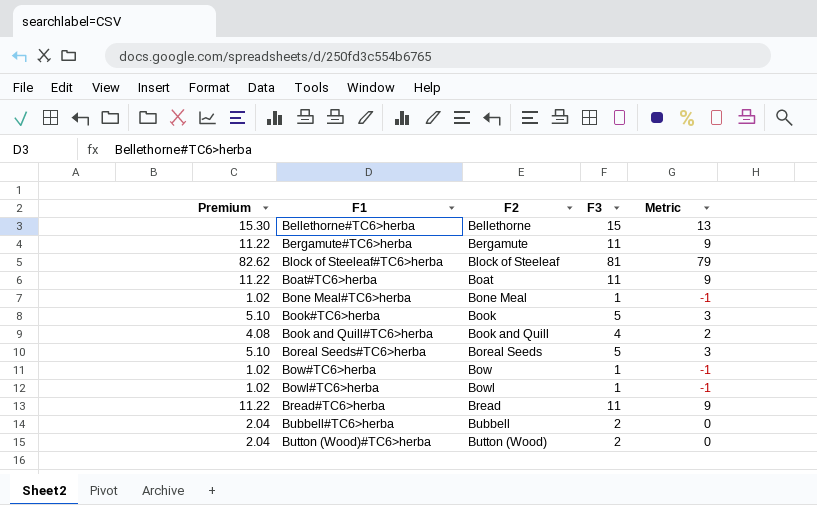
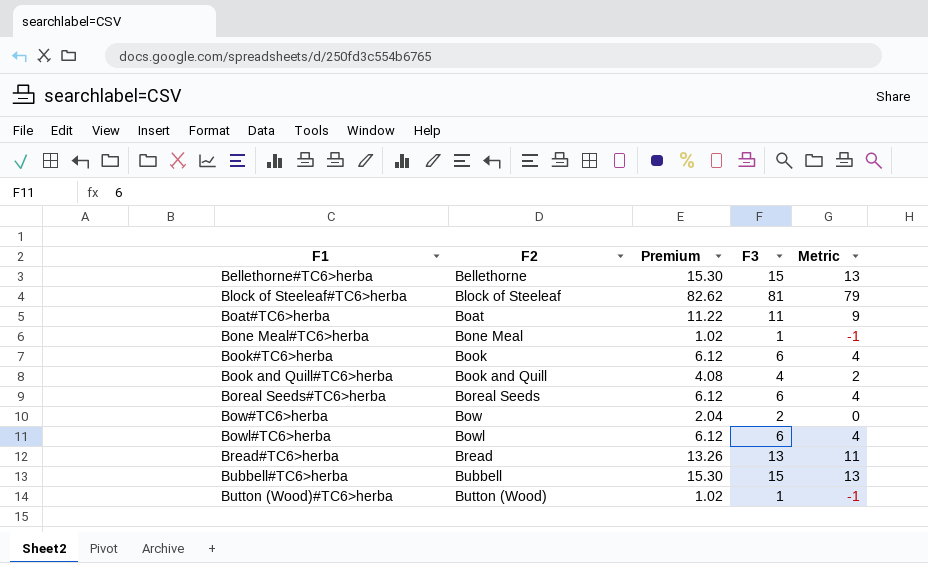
column Premium | position: 1 -> 3
row Bergamute#TC6>herba: 11.22 | Bergamute | 11 | 9 -> none
Book#TC6>herba | Premium: 5.10 -> 6.12
Book#TC6>herba | F3: 5 -> 6
Book#TC6>herba | Metric: 3 -> 4
Boreal Seeds#TC6>herba | Premium: 5.10 -> 6.12
Boreal Seeds#TC6>herba | F3: 5 -> 6
Boreal Seeds#TC6>herba | Metric: 3 -> 4
Bow#TC6>herba | Premium: 1.02 -> 2.04
Bow#TC6>herba | F3: 1 -> 2
Bow#TC6>herba | Metric: -1 -> 0
Bowl#TC6>herba | Premium: 1.02 -> 6.12
Bowl#TC6>herba | F3: 1 -> 6
Bowl#TC6>herba | Metric: -1 -> 4
Bread#TC6>herba | Premium: 11.22 -> 13.26
Bread#TC6>herba | F3: 11 -> 13
Bread#TC6>herba | Metric: 9 -> 11
Bubbell#TC6>herba | Premium: 2.04 -> 15.30
Bubbell#TC6>herba | F3: 2 -> 15
Bubbell#TC6>herba | Metric: 0 -> 13
Button (Wood)#TC6>herba | Premium: 2.04 -> 1.02
Button (Wood)#TC6>herba | F3: 2 -> 1
Button (Wood)#TC6>herba | Metric: 0 -> -1

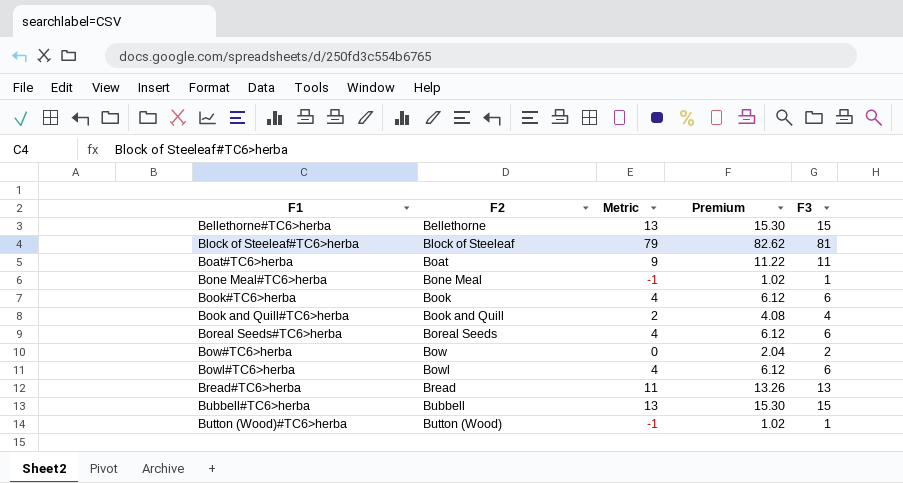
column Metric | position: 5 -> 3

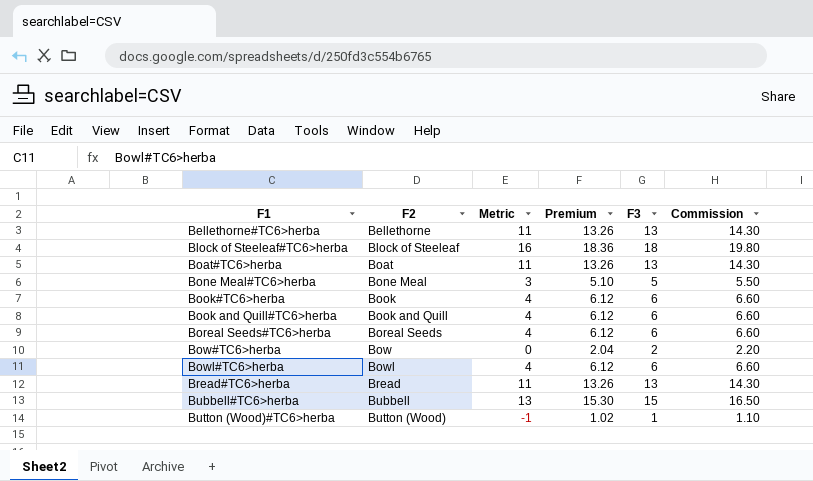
column Commission | formula: none -> [F3] * 1.1
Bellethorne#TC6>herba | Metric: 13 -> 11
Bellethorne#TC6>herba | Premium: 15.30 -> 13.26
Bellethorne#TC6>herba | F3: 15 -> 13
Block of Steeleaf#TC6>herba | Metric: 79 -> 16
Block of Steeleaf#TC6>herba | Premium: 82.62 -> 18.36
Block of Steeleaf#TC6>herba | F3: 81 -> 18
Boat#TC6>herba | Metric: 9 -> 11
Boat#TC6>herba | Premium: 11.22 -> 13.26
Boat#TC6>herba | F3: 11 -> 13
Bone Meal#TC6>herba | Metric: -1 -> 3
Bone Meal#TC6>herba | Premium: 1.02 -> 5.10
Bone Meal#TC6>herba | F3: 1 -> 5
Book and Quill#TC6>herba | Metric: 2 -> 4
Book and Quill#TC6>herba | Premium: 4.08 -> 6.12
Book and Quill#TC6>herba | F3: 4 -> 6

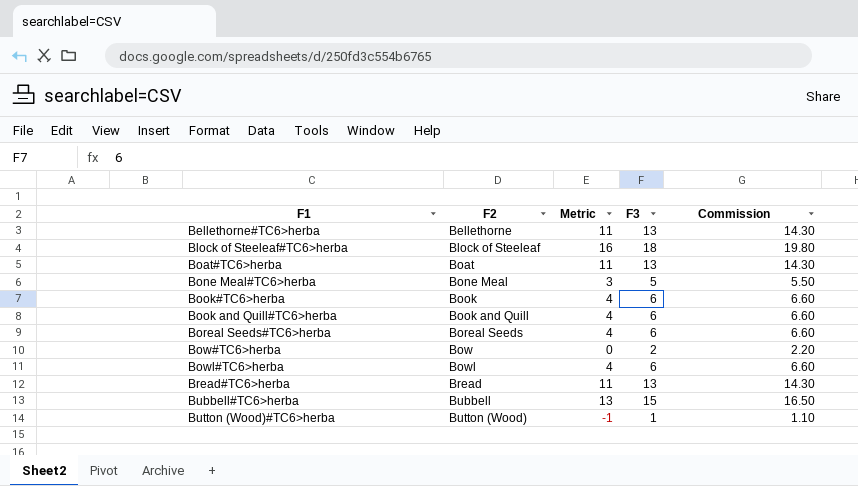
column Premium | formula: [F3] * 1.02 -> none

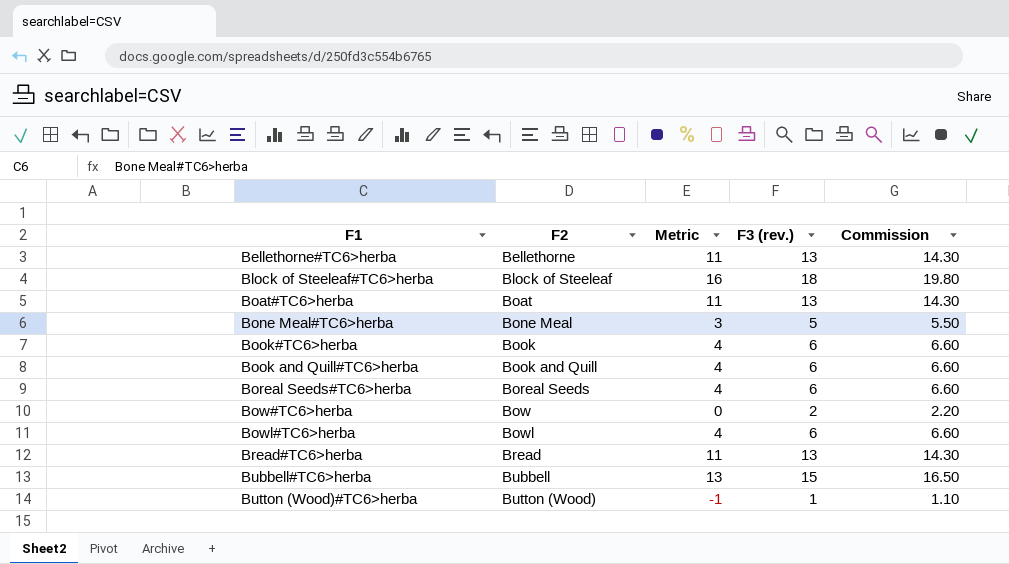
column name: F3 -> F3 (rev.)

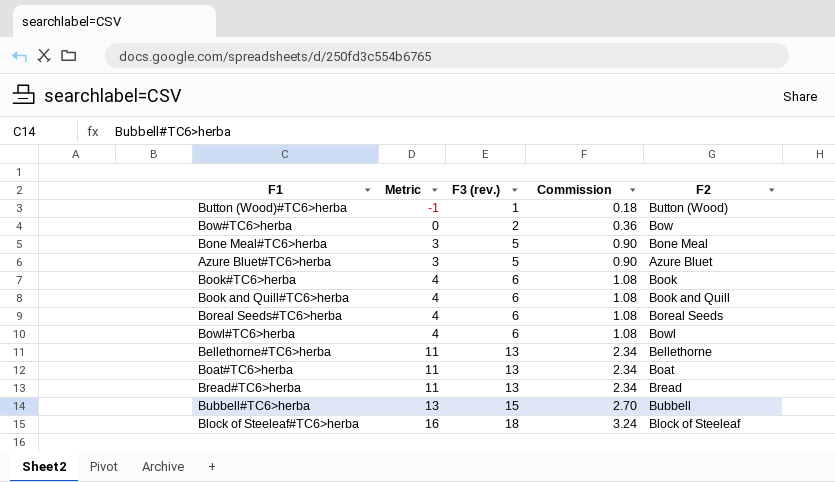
row order: F2 ascending -> Metric ascending
column Commission | formula: [F3 (rev.)] * 1.1 -> [F3 (rev.)] * 0.18
column F2 | position: 2 -> 5
row Azure Bluet#TC6>herba: none -> 3 | 5 | 0.90 | Azure Bluet

